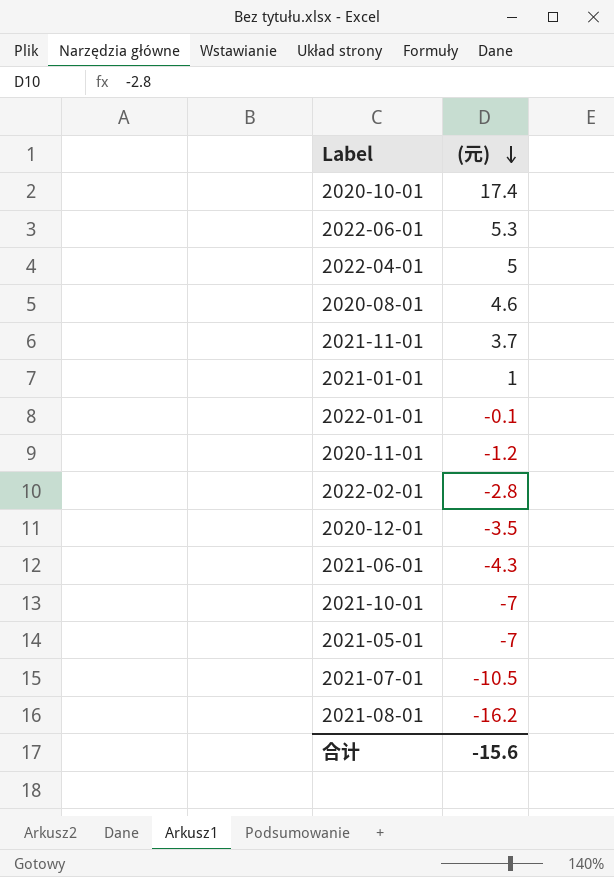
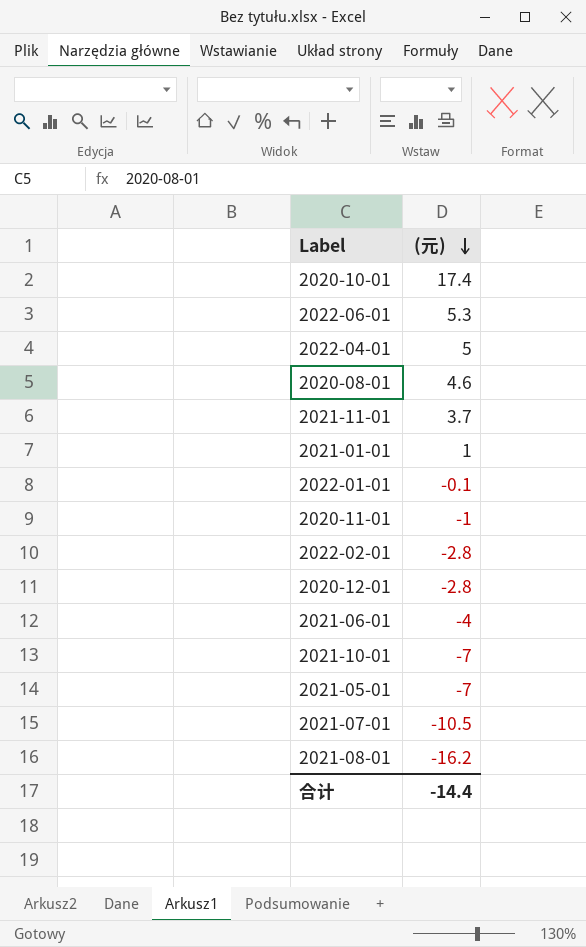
2020-11-01 | (元): -1.2 -> -1
2020-12-01 | (元): -3.5 -> -2.8
2021-06-01 | (元): -4.3 -> -4
合计 | (元): -15.6 -> -14.4

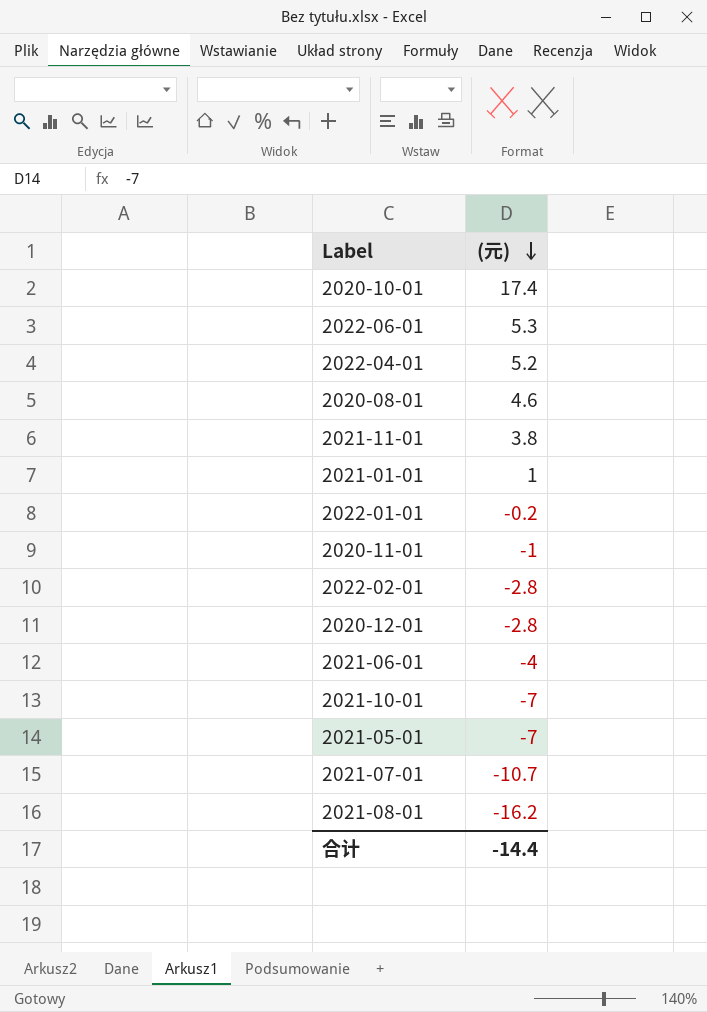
2022-04-01 | (元): 5 -> 5.2
2021-11-01 | (元): 3.7 -> 3.8
2022-01-01 | (元): -0.1 -> -0.2
2021-07-01 | (元): -10.5 -> -10.7

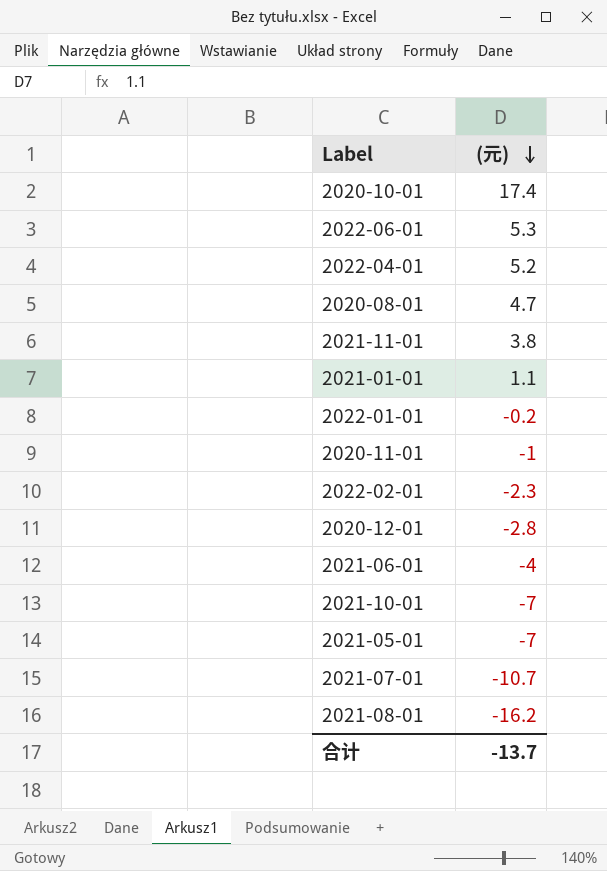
2020-08-01 | (元): 4.6 -> 4.7
2021-01-01 | (元): 1 -> 1.1
2022-02-01 | (元): -2.8 -> -2.3
合计 | (元): -14.4 -> -13.7

